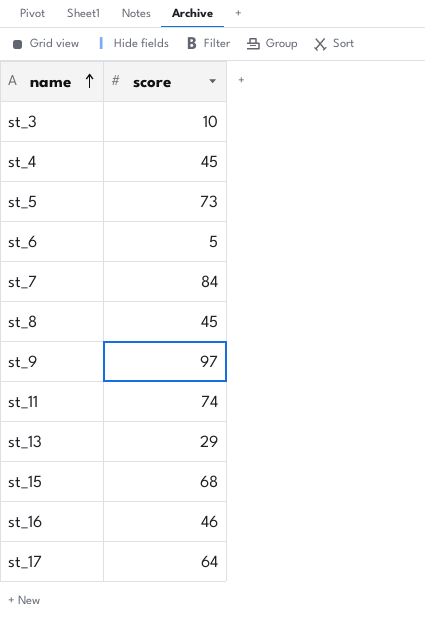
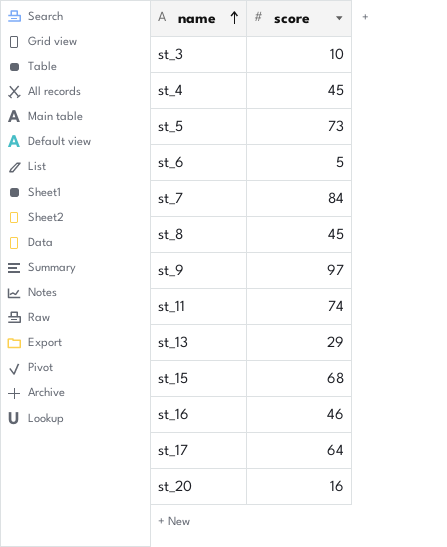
row st_20: none -> 16

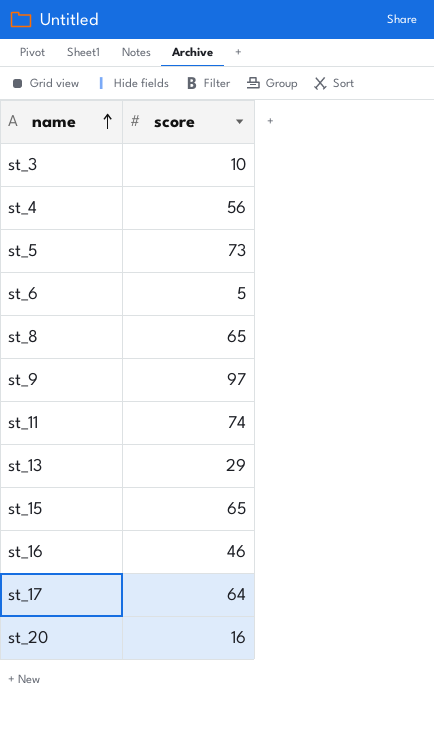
row st_7: 84 -> none
st_4 | score: 45 -> 56
st_8 | score: 45 -> 65
st_15 | score: 68 -> 65

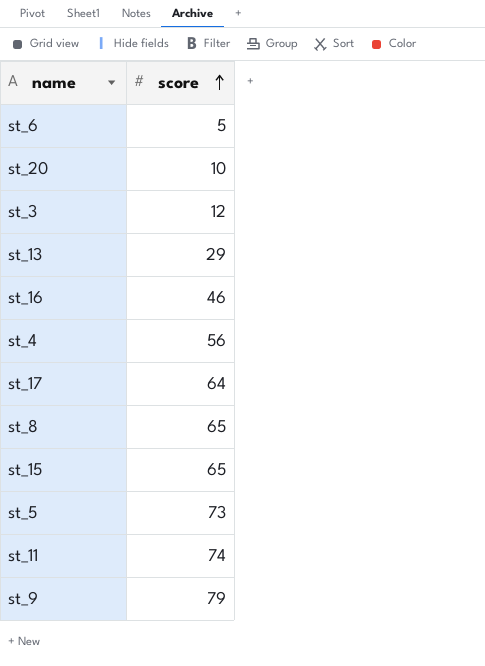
row order: name ascending -> score ascending
st_20 | score: 16 -> 10
st_3 | score: 10 -> 12
st_9 | score: 97 -> 79

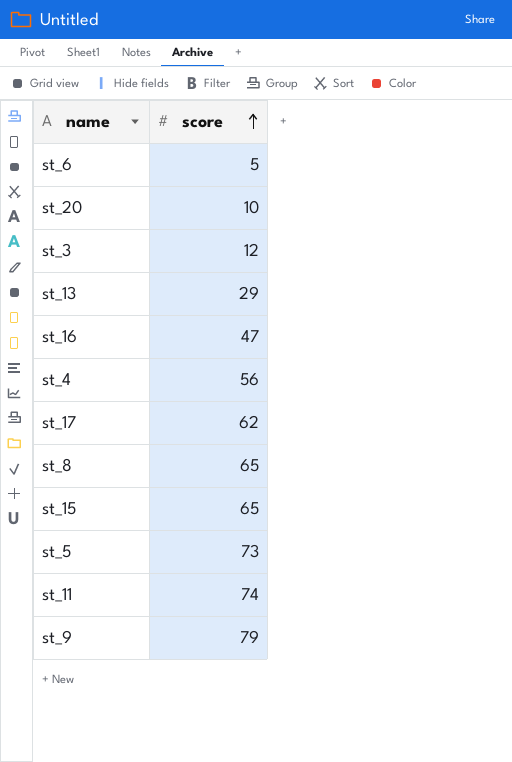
st_16 | score: 46 -> 47
st_17 | score: 64 -> 62

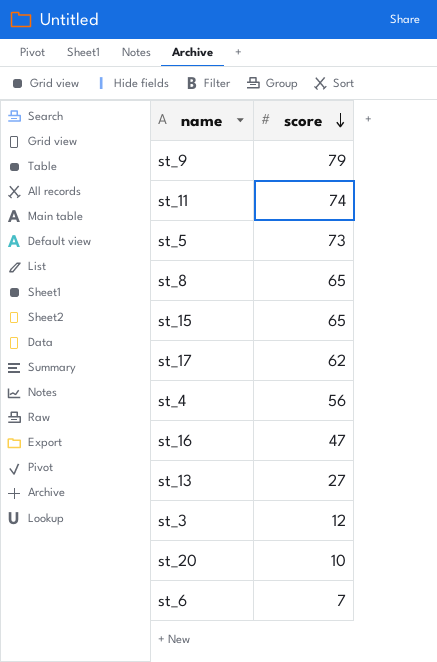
row order: score ascending -> score descending
st_13 | score: 29 -> 27
st_6 | score: 5 -> 7

